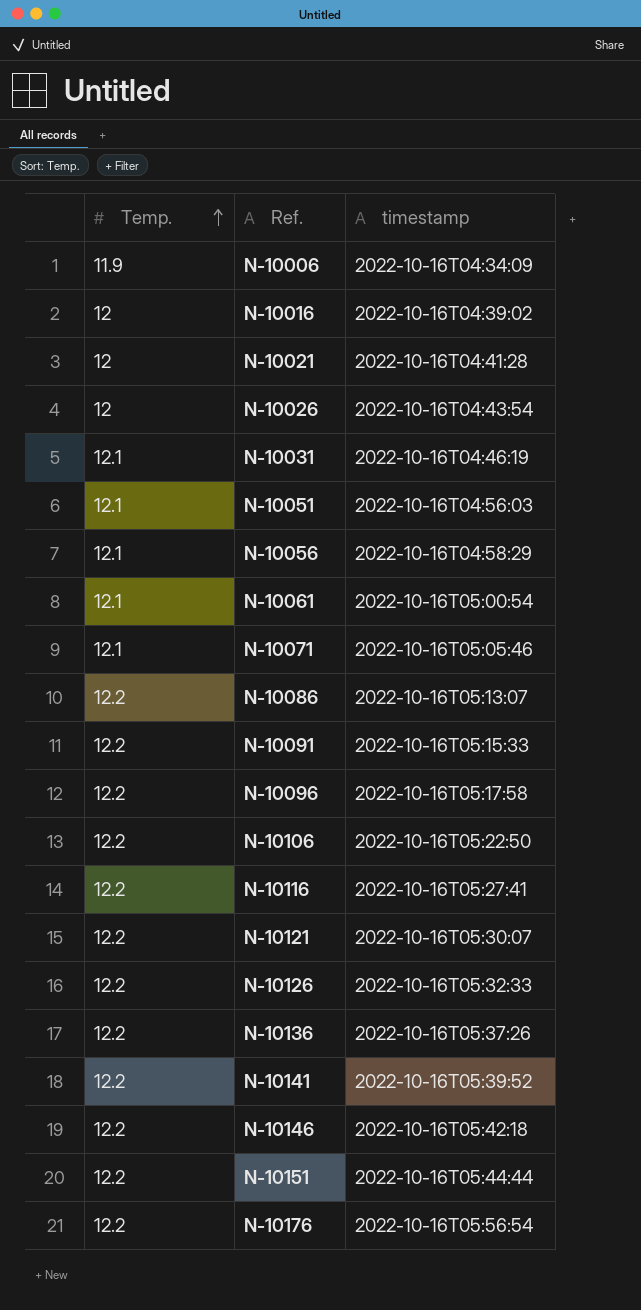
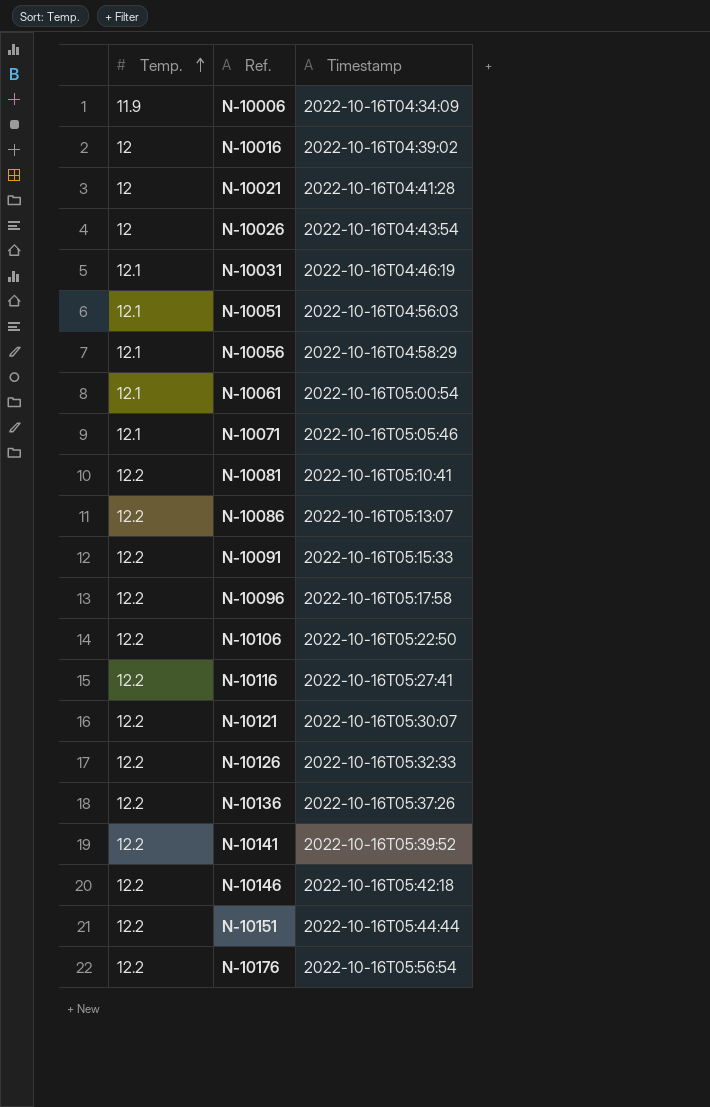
column name: timestamp -> Timestamp
row N-10081: none -> 12.2 | 2022-10-16T05:10:41

